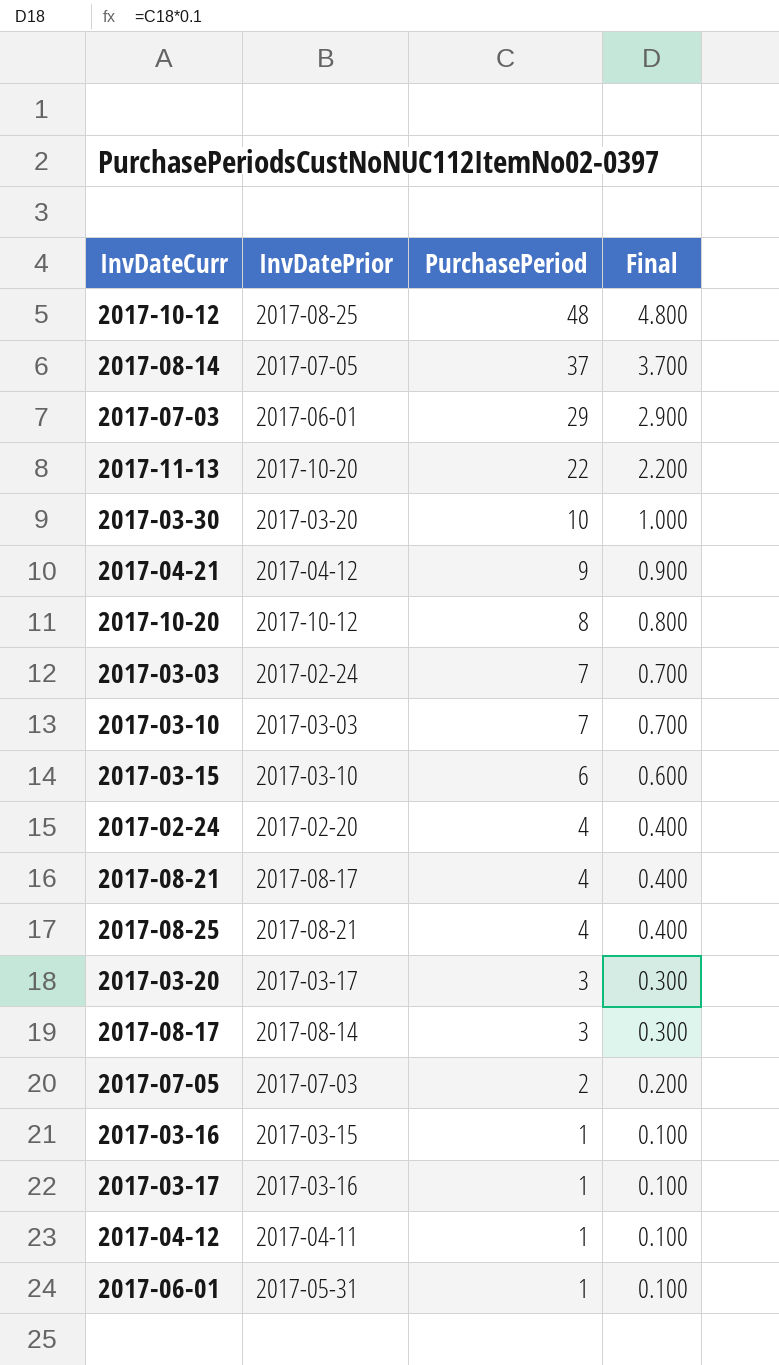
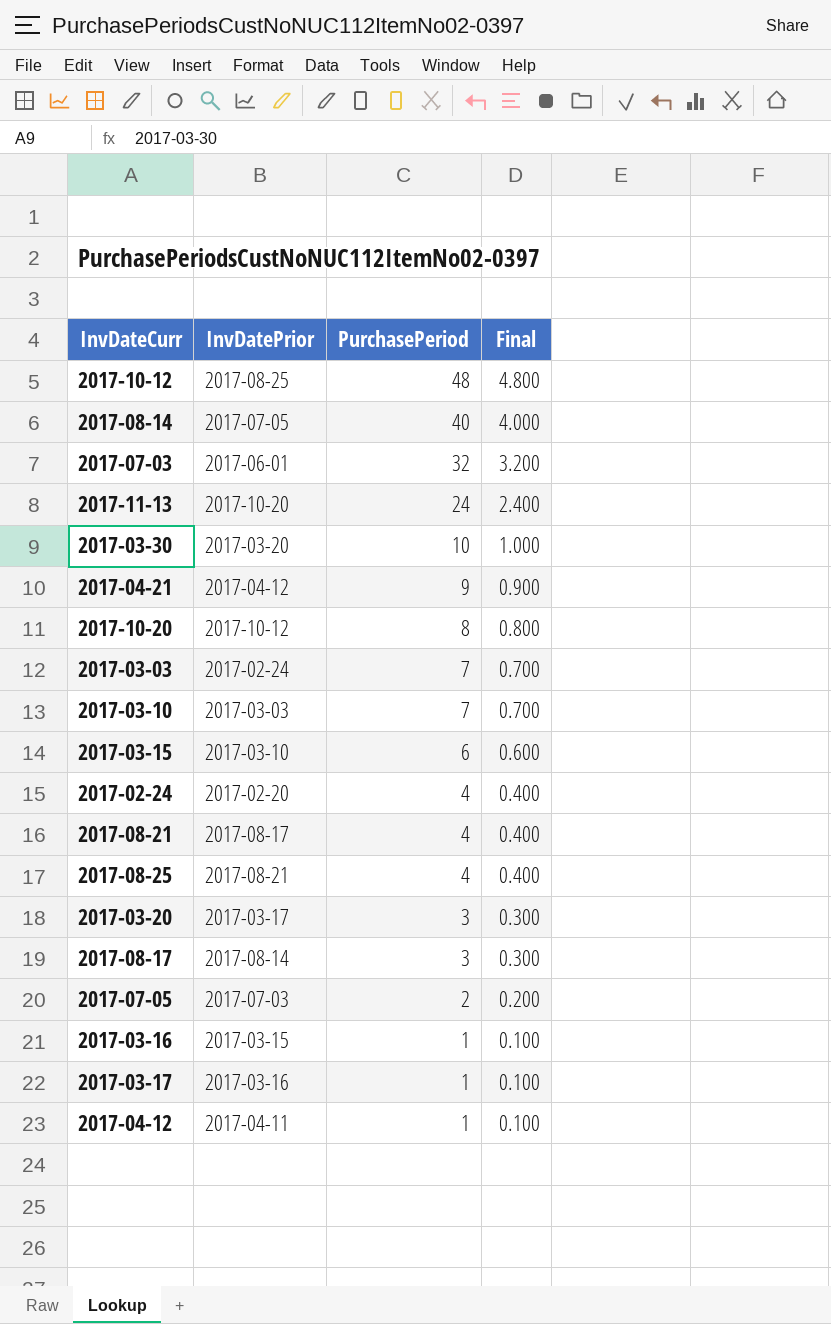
row 2017-06-01: 2017-05-31 | 1 | 0.100 -> none
2017-08-14 | PurchasePeriod: 37 -> 40
2017-08-14 | Final: 3.700 -> 4.000
2017-07-03 | PurchasePeriod: 29 -> 32
2017-07-03 | Final: 2.900 -> 3.200
2017-11-13 | PurchasePeriod: 22 -> 24
2017-11-13 | Final: 2.200 -> 2.400

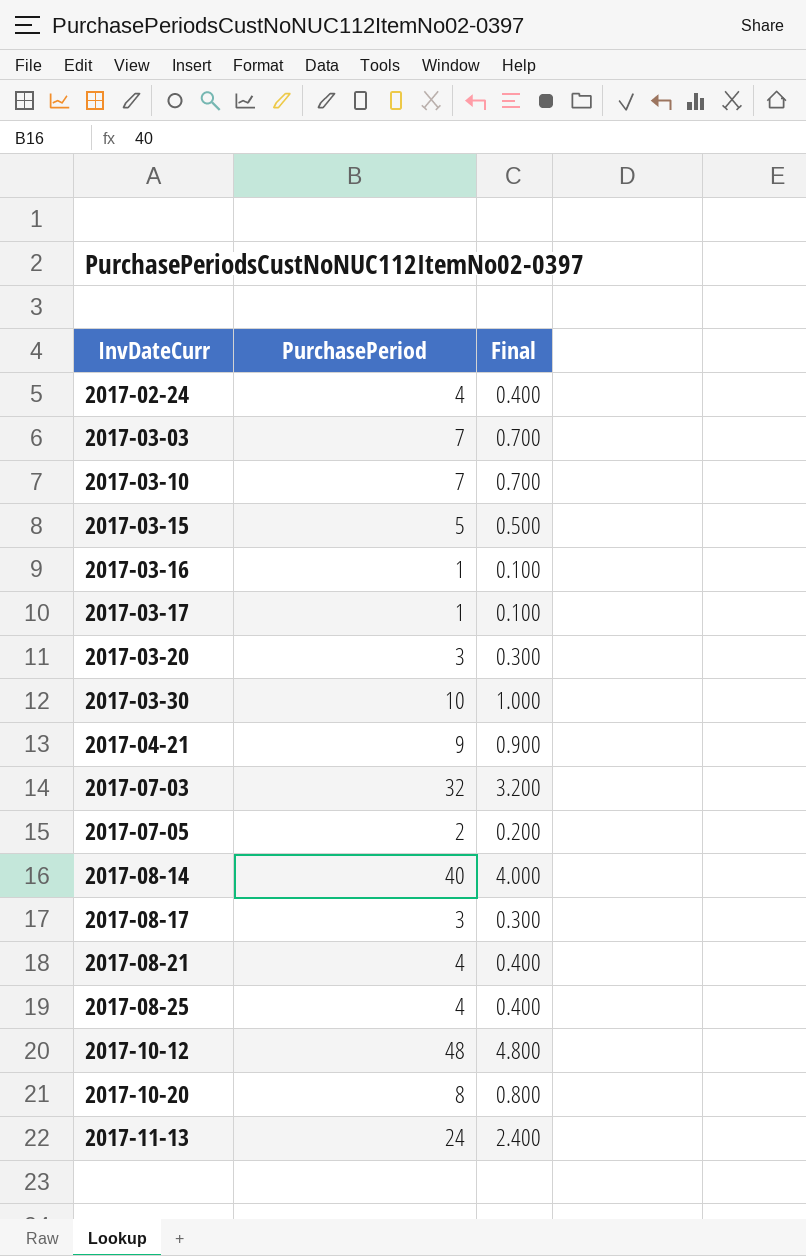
row order: PurchasePeriod descending -> InvDateCurr ascending
column InvDatePrior | position: 2 -> none
row 2017-04-12: 2017-04-11 | 1 | 0.100 -> none
2017-03-15 | PurchasePeriod: 6 -> 5
2017-03-15 | Final: 0.600 -> 0.500

